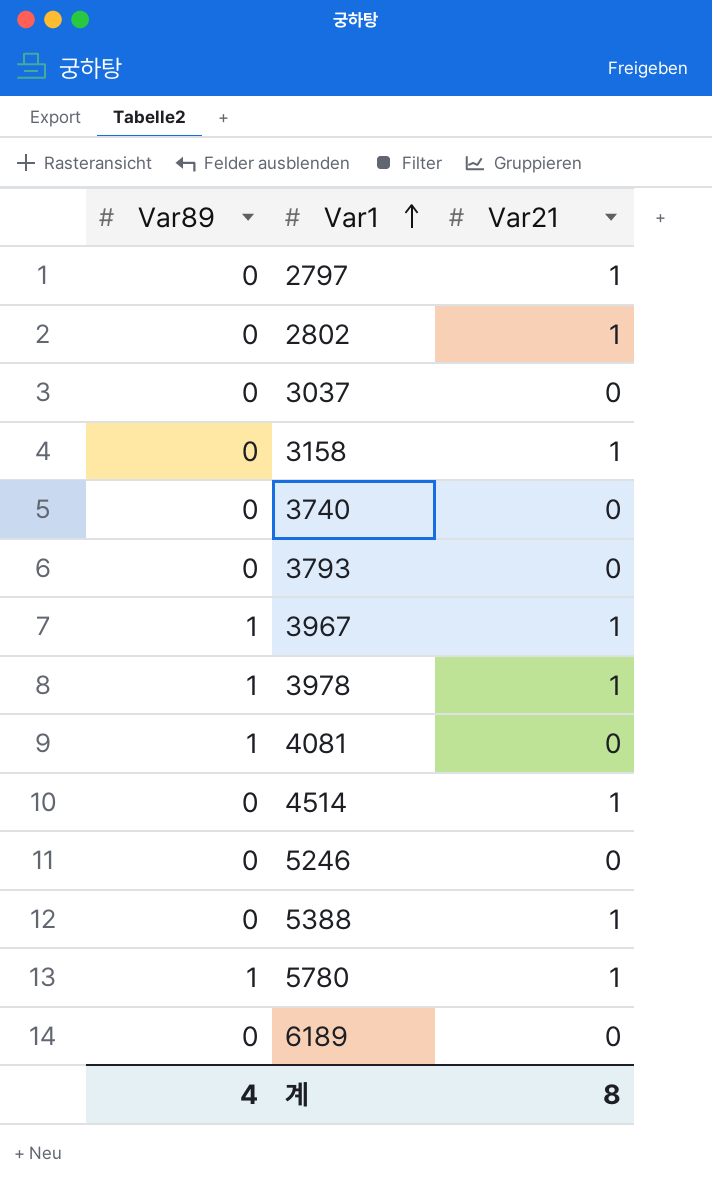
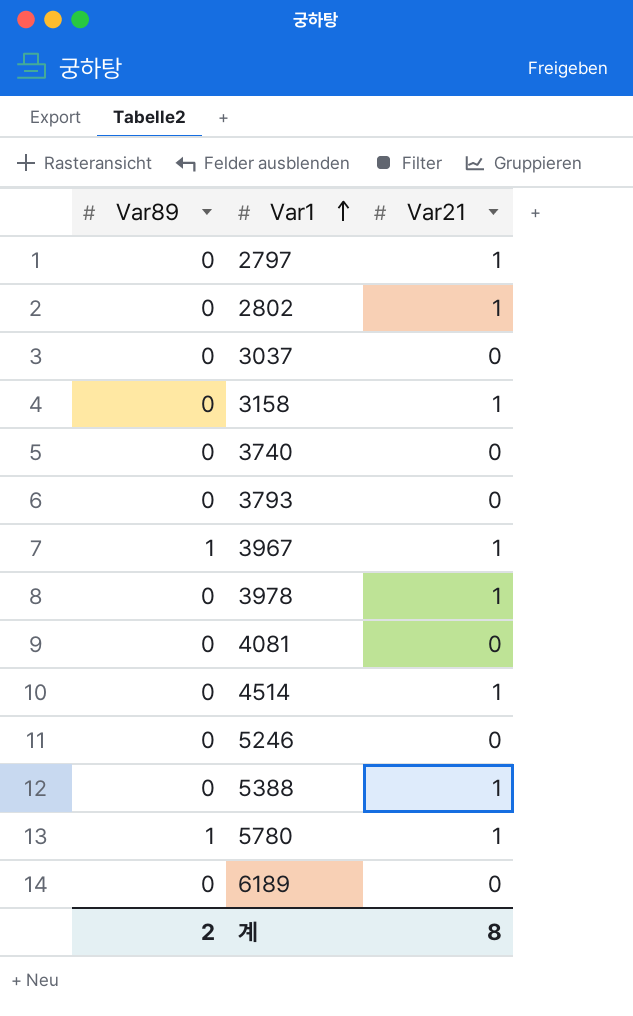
3978 | Var89: 1 -> 0
4081 | Var89: 1 -> 0
계 | Var89: 4 -> 2

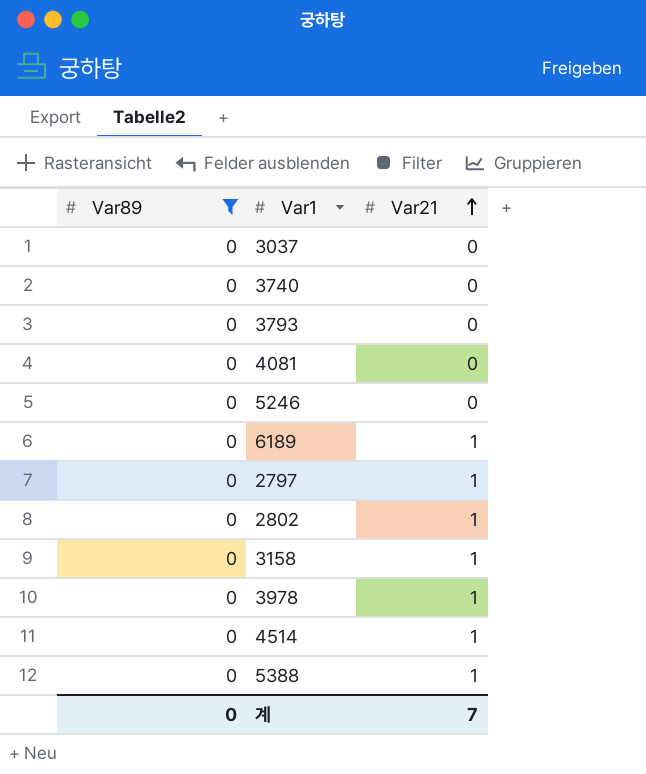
filter: none -> Var89 = 0
row order: Var1 ascending -> Var21 ascending
6189 | Var21: 0 -> 1
계 | Var89: 2 -> 0
계 | Var21: 8 -> 7

